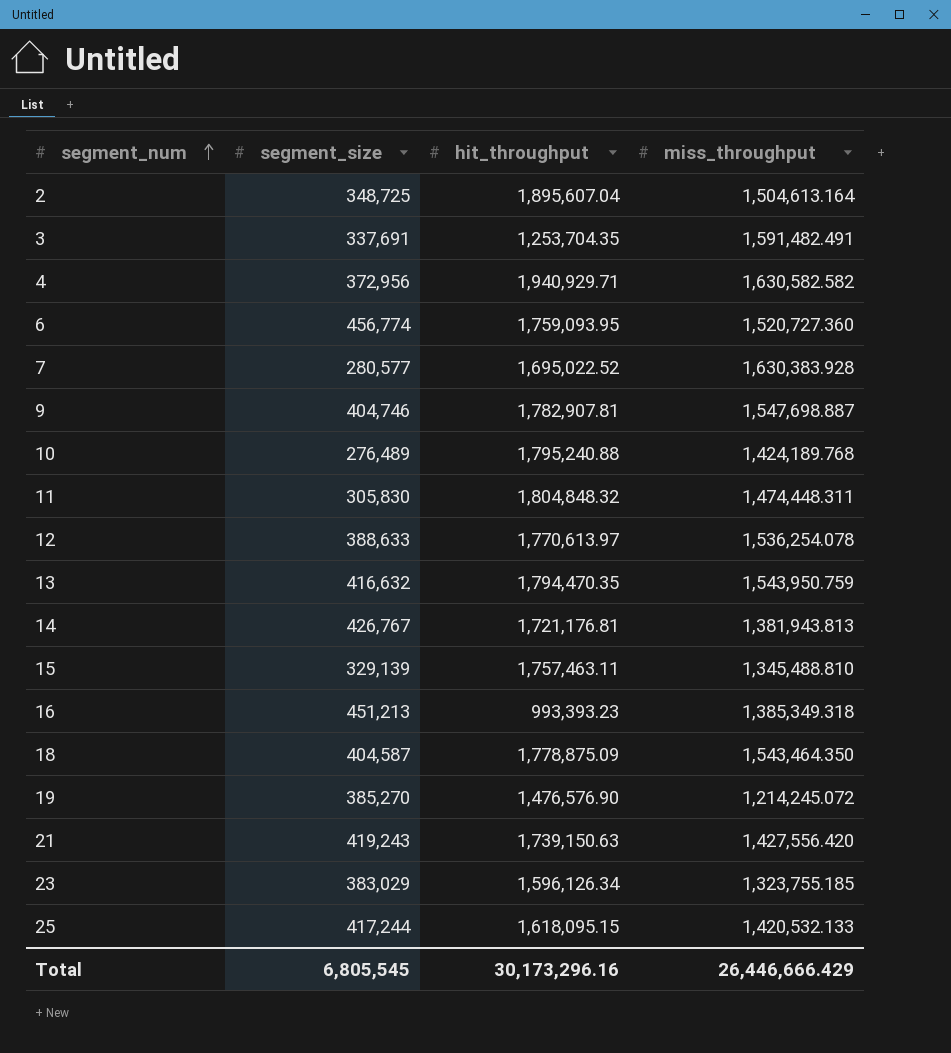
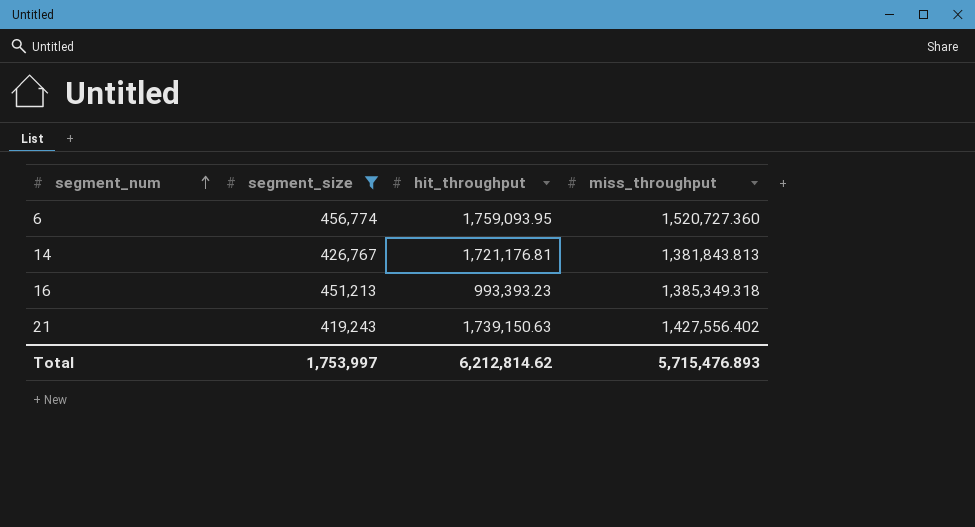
filter: none -> segment_size >= 419,243
14 | miss_throughput: 1,381,943.813 -> 1,381,843.813
21 | miss_throughput: 1,427,556.420 -> 1,427,556.402
Total | segment_size: 6,805,545 -> 1,753,997
Total | hit_throughput: 30,173,296.16 -> 6,212,814.62
Total | miss_throughput: 26,446,666.429 -> 5,715,476.893

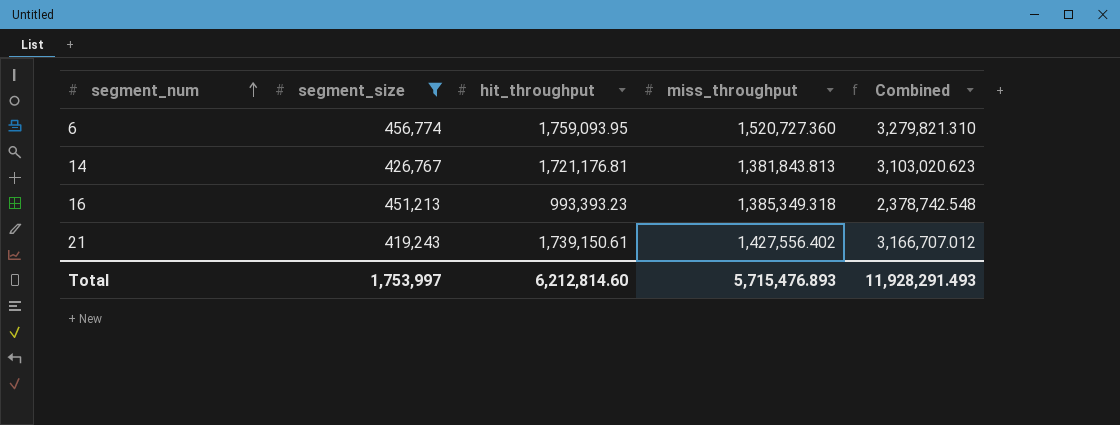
column Combined | formula: none -> [hit_throughput] + [miss_throughput]
21 | hit_throughput: 1,739,150.63 -> 1,739,150.61
Total | hit_throughput: 6,212,814.62 -> 6,212,814.60

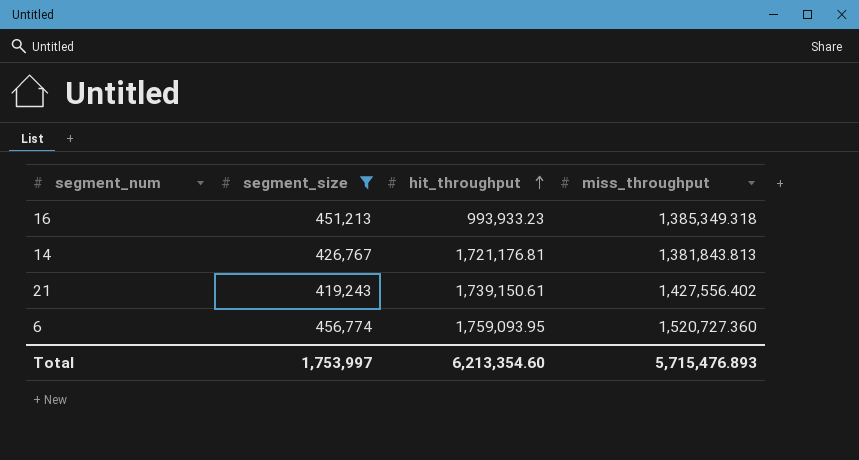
row order: segment_num ascending -> hit_throughput ascending
column Combined | formula: [hit_throughput] + [miss_throughput] -> none
16 | hit_throughput: 993,393.23 -> 993,933.23
Total | hit_throughput: 6,212,814.60 -> 6,213,354.60

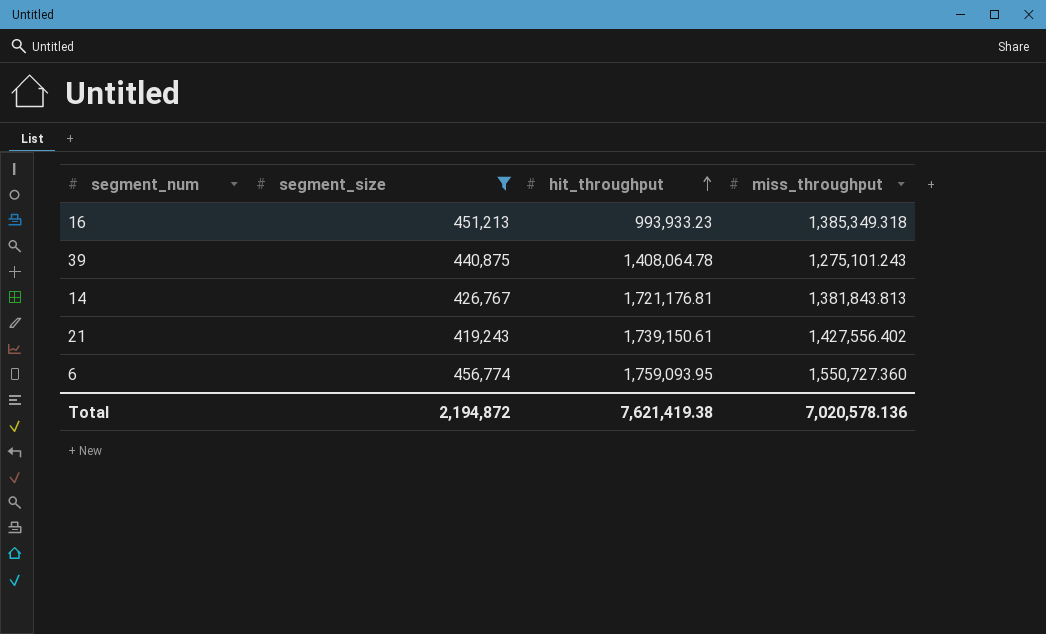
row 39: none -> 440,875 | 1,408,064.78 | 1,275,101.243
6 | miss_throughput: 1,520,727.360 -> 1,550,727.360
Total | segment_size: 1,753,997 -> 2,194,872
Total | hit_throughput: 6,213,354.60 -> 7,621,419.38
Total | miss_throughput: 5,715,476.893 -> 7,020,578.136

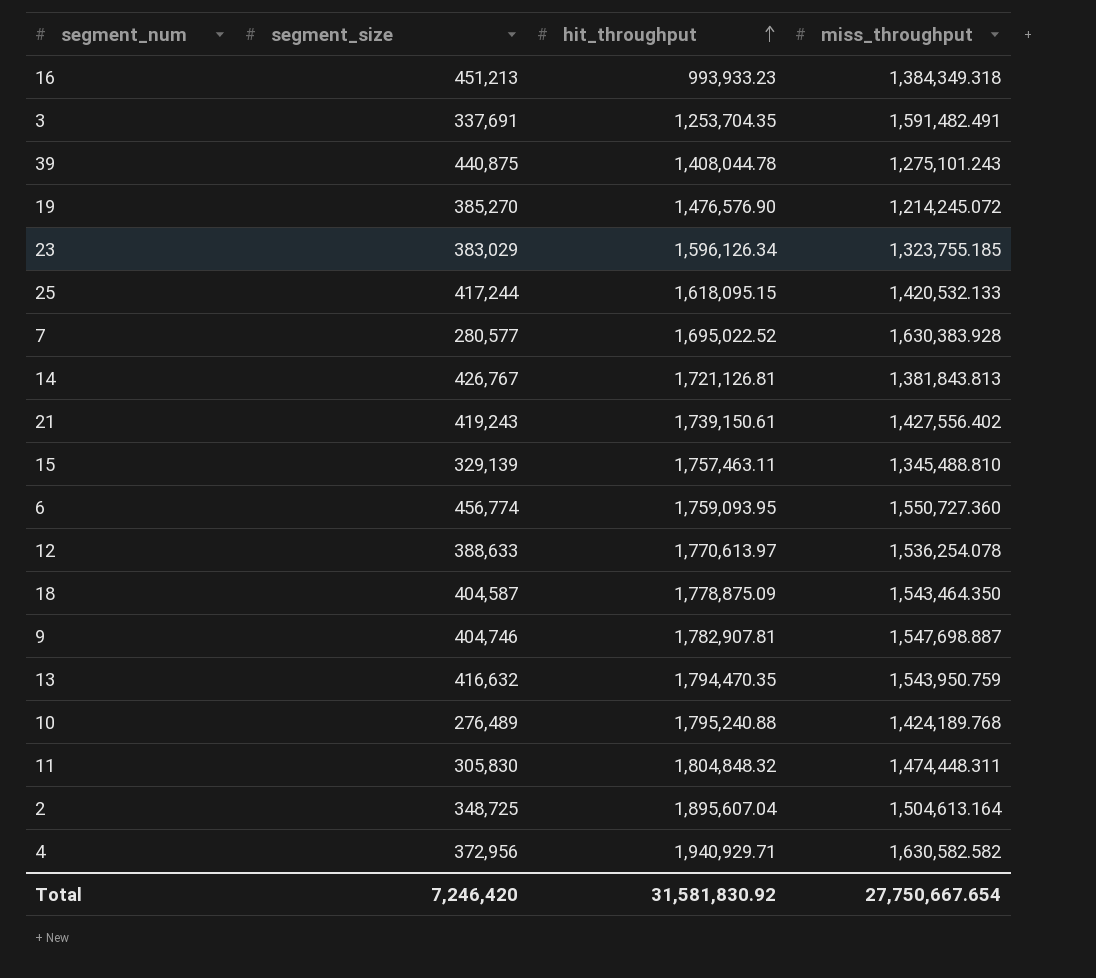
filter: segment_size >= 419,243 -> none
16 | miss_throughput: 1,385,349.318 -> 1,384,349.318
39 | hit_throughput: 1,408,064.78 -> 1,408,044.78
14 | hit_throughput: 1,721,176.81 -> 1,721,126.81
Total | segment_size: 2,194,872 -> 7,246,420
Total | hit_throughput: 7,621,419.38 -> 31,581,830.92
Total | miss_throughput: 7,020,578.136 -> 27,750,667.654

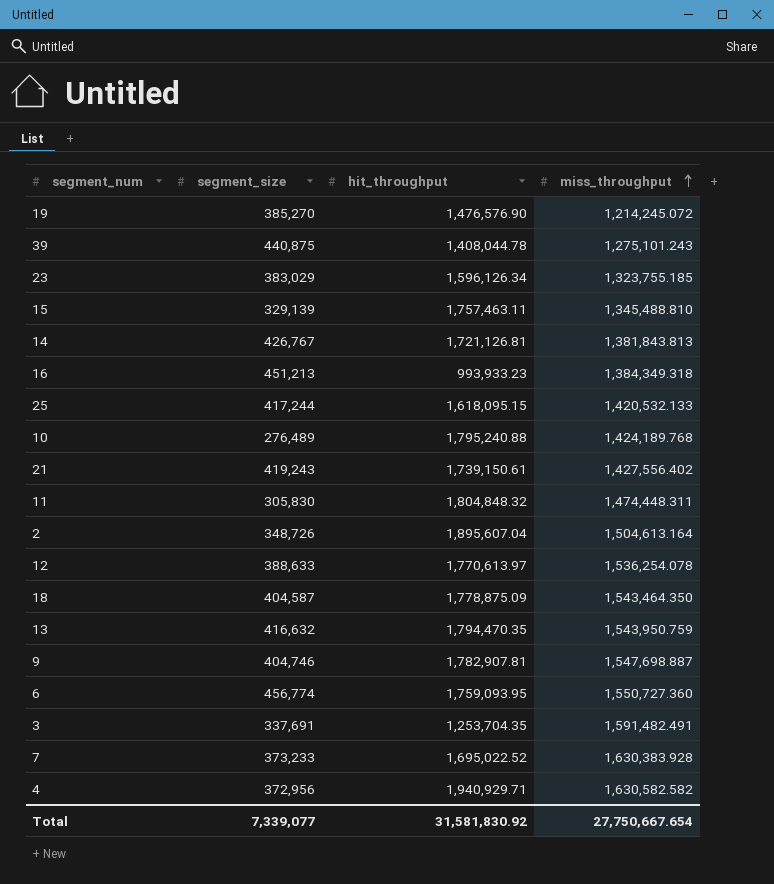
row order: hit_throughput ascending -> miss_throughput ascending
2 | segment_size: 348,725 -> 348,726
7 | segment_size: 280,577 -> 373,233
Total | segment_size: 7,246,420 -> 7,339,077

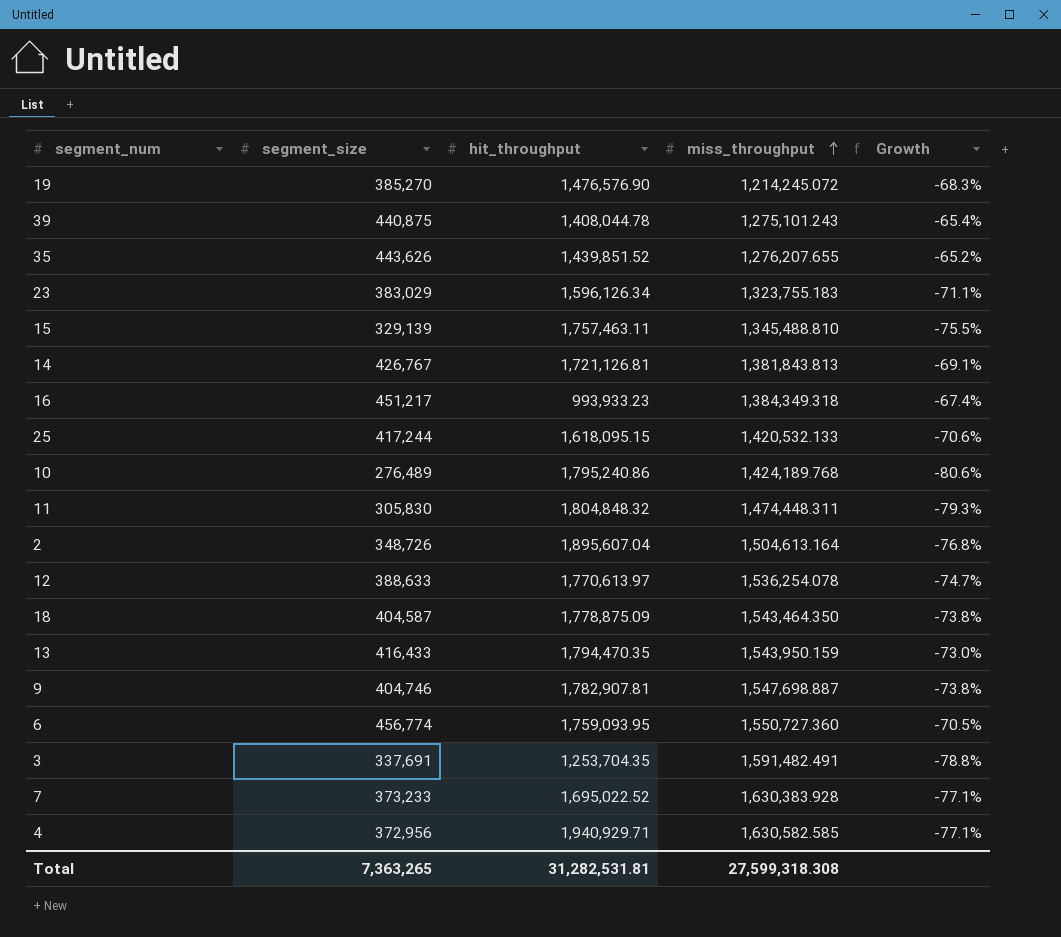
column Growth | formula: none -> ([segment_size] - [miss_throughput]) / [miss_throughput]
row 21: 419,243 | 1,739,150.61 | 1,427,556.402 -> none
row 35: none -> 443,626 | 1,439,851.52 | 1,276,207.655 | -65.2%
23 | miss_throughput: 1,323,755.185 -> 1,323,755.183
16 | segment_size: 451,213 -> 451,217
10 | hit_throughput: 1,795,240.88 -> 1,795,240.86
13 | segment_size: 416,632 -> 416,433
13 | miss_throughput: 1,543,950.759 -> 1,543,950.159
4 | miss_throughput: 1,630,582.582 -> 1,630,582.585
Total | segment_size: 7,339,077 -> 7,363,265
Total | hit_throughput: 31,581,830.92 -> 31,282,531.81
Total | miss_throughput: 27,750,667.654 -> 27,599,318.308

